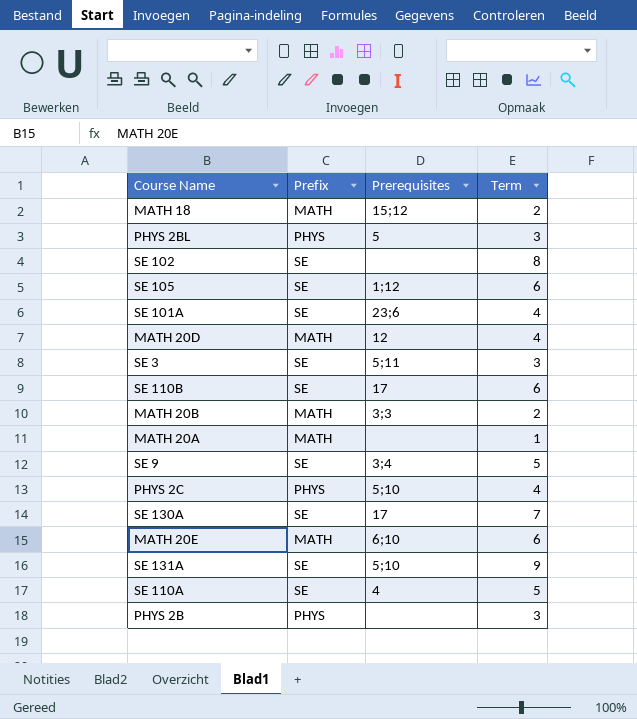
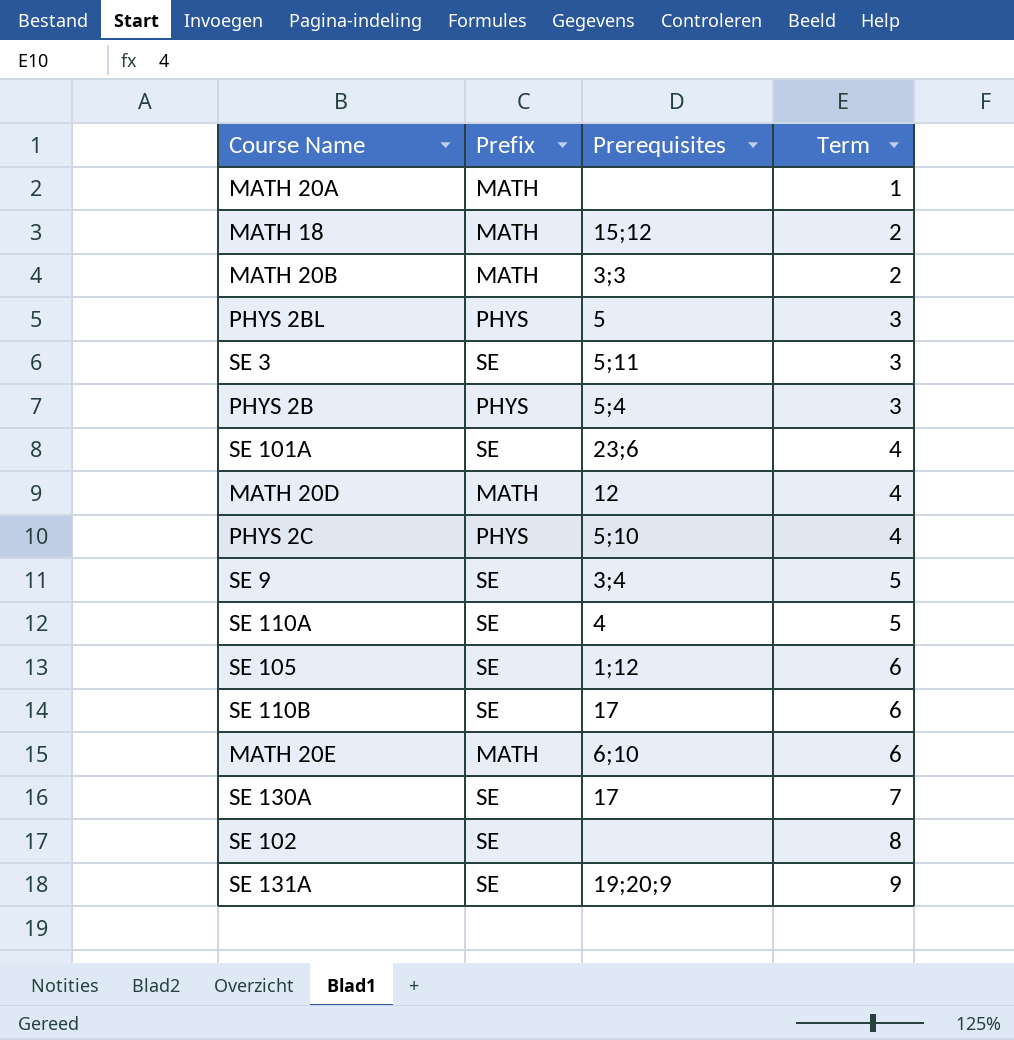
row order: none -> Term ascending
PHYS 2B | Prerequisites: none -> 5;4
SE 131A | Prerequisites: 5;10 -> 19;20;9

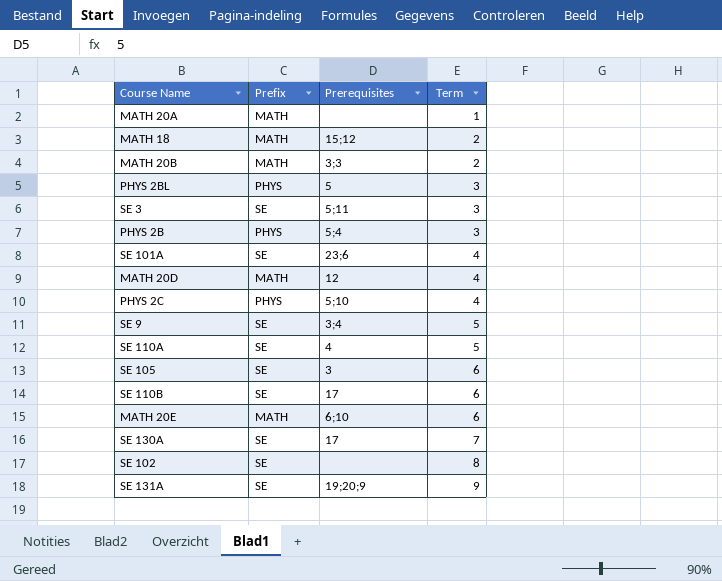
SE 105 | Prerequisites: 1;12 -> 3

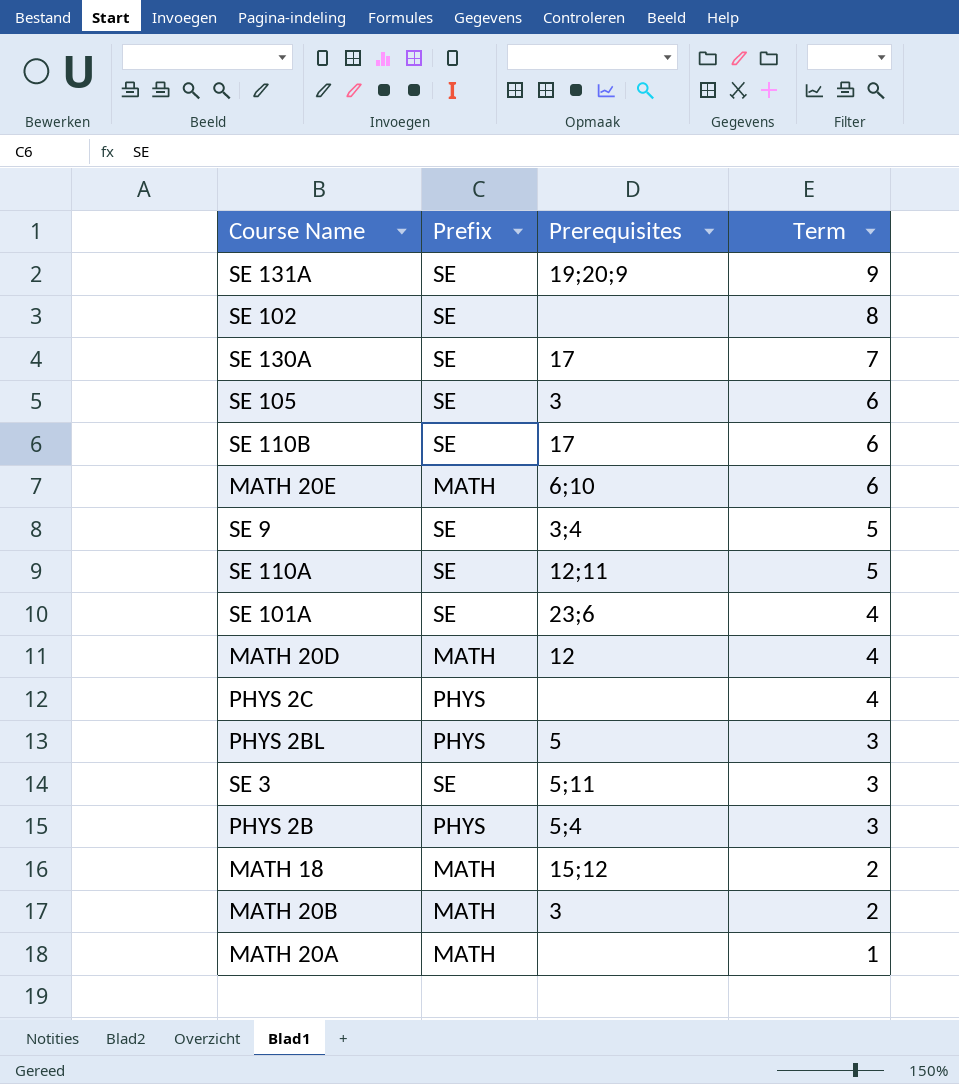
row order: Term ascending -> Term descending
SE 110A | Prerequisites: 4 -> 12;11
PHYS 2C | Prerequisites: 5;10 -> none
MATH 20B | Prerequisites: 3;3 -> 3

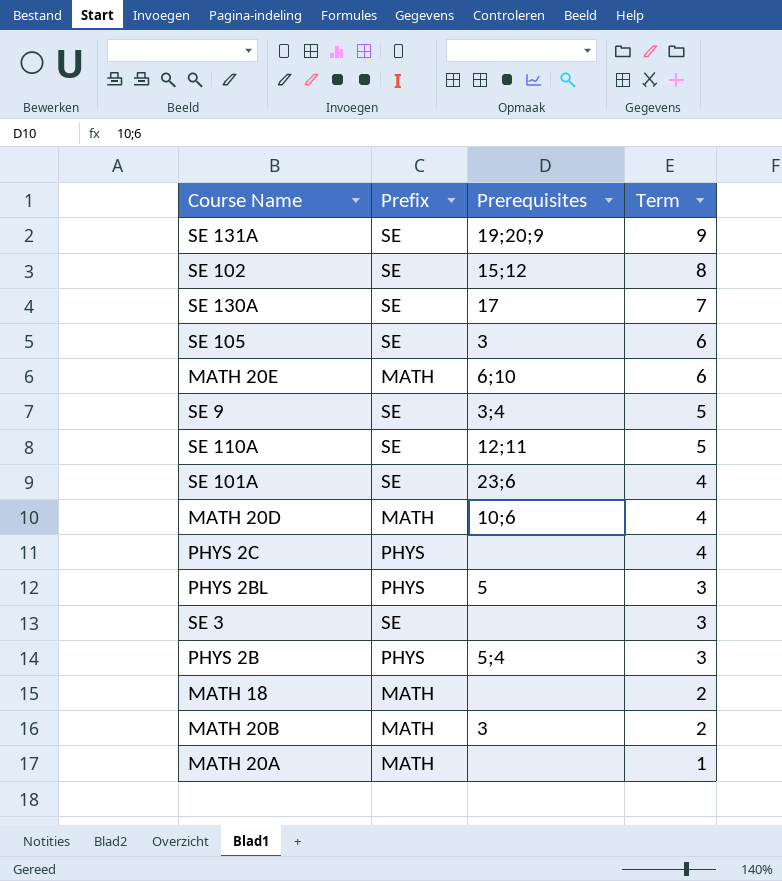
row SE 110B: SE | 17 | 6 -> none
SE 102 | Prerequisites: none -> 15;12
MATH 20D | Prerequisites: 12 -> 10;6
SE 3 | Prerequisites: 5;11 -> none
MATH 18 | Prerequisites: 15;12 -> none

